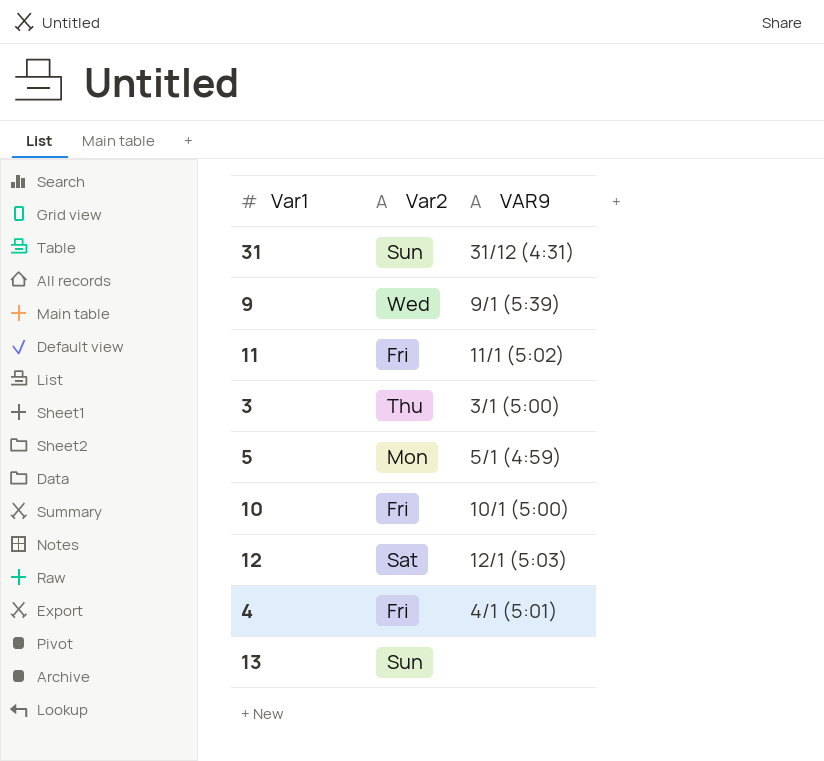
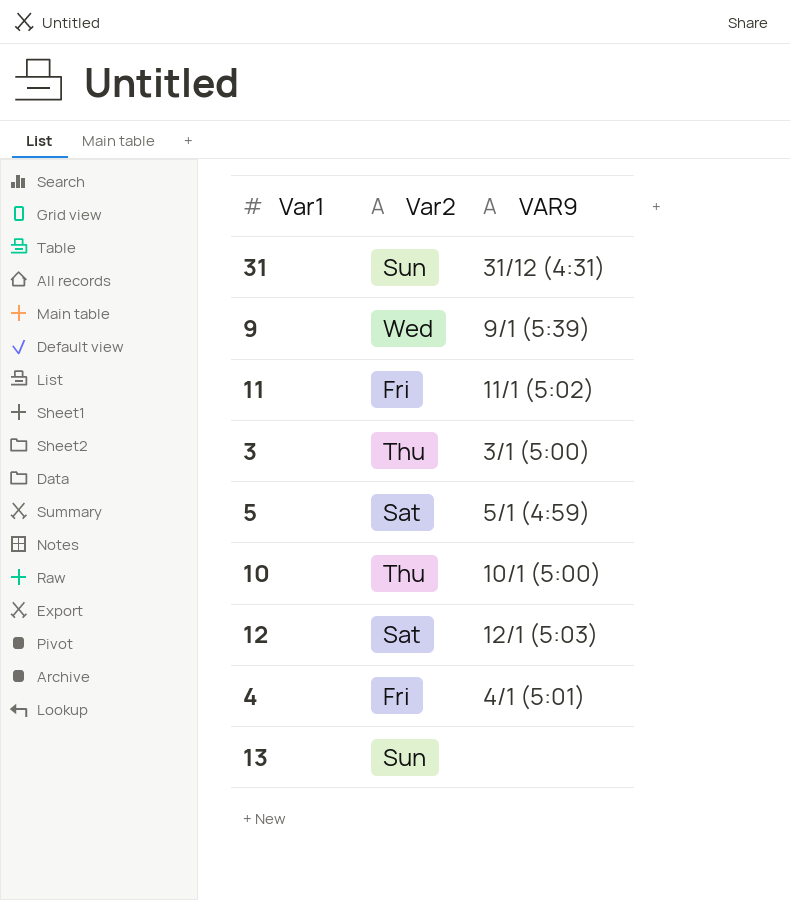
5 | Var2: Mon -> Sat
10 | Var2: Fri -> Thu

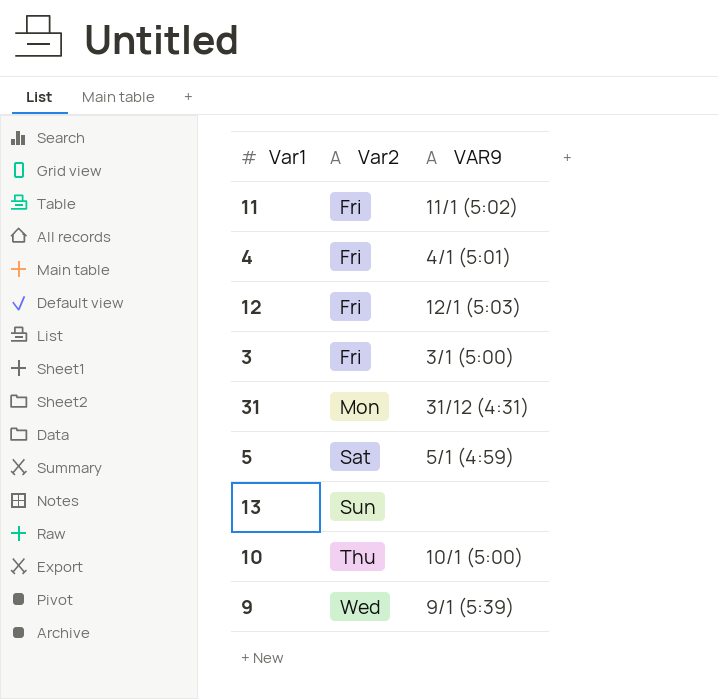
row order: none -> Var2 ascending
12 | Var2: Sat -> Fri
3 | Var2: Thu -> Fri
31 | Var2: Sun -> Mon

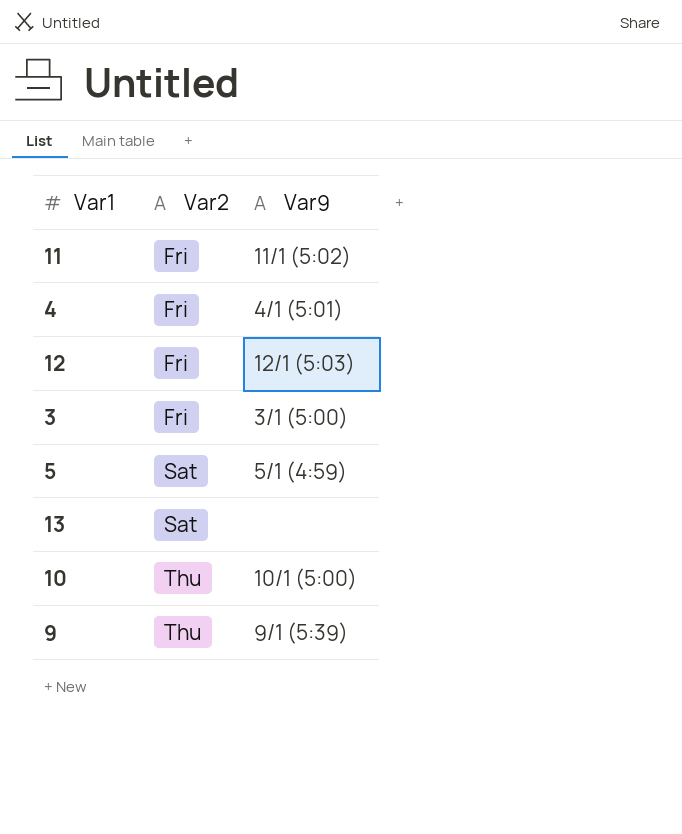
column name: VAR9 -> Var9
row 31: Mon | 31/12 (4:31) -> none
13 | Var2: Sun -> Sat
9 | Var2: Wed -> Thu

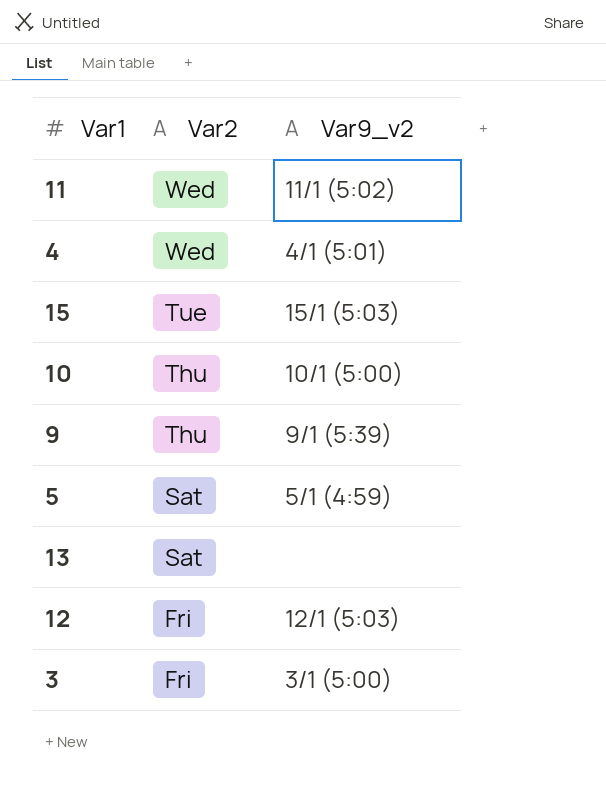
row order: Var2 ascending -> Var2 descending
column name: Var9 -> Var9_v2
11 | Var2: Fri -> Wed
4 | Var2: Fri -> Wed
row 15: none -> Tue | 15/1 (5:03)

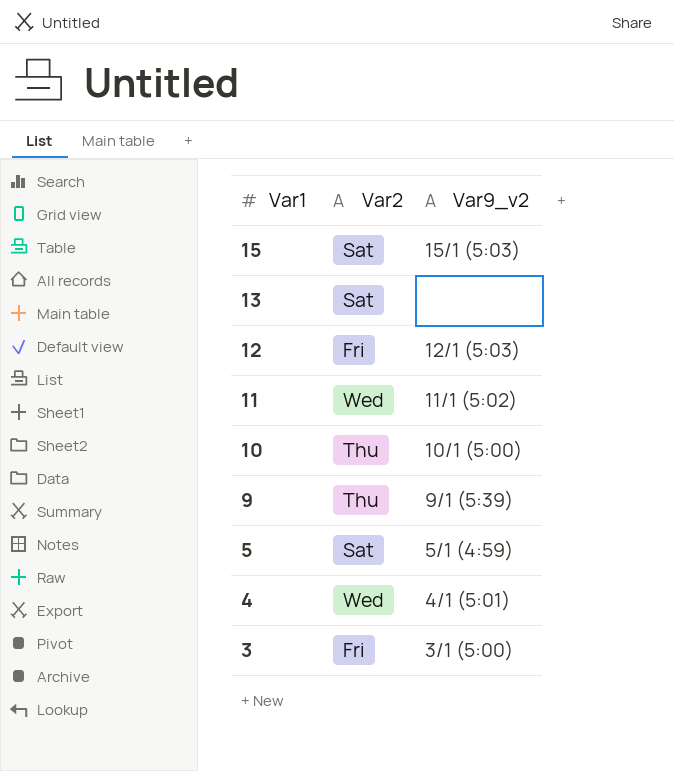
row order: Var2 descending -> Var1 descending
15 | Var2: Tue -> Sat

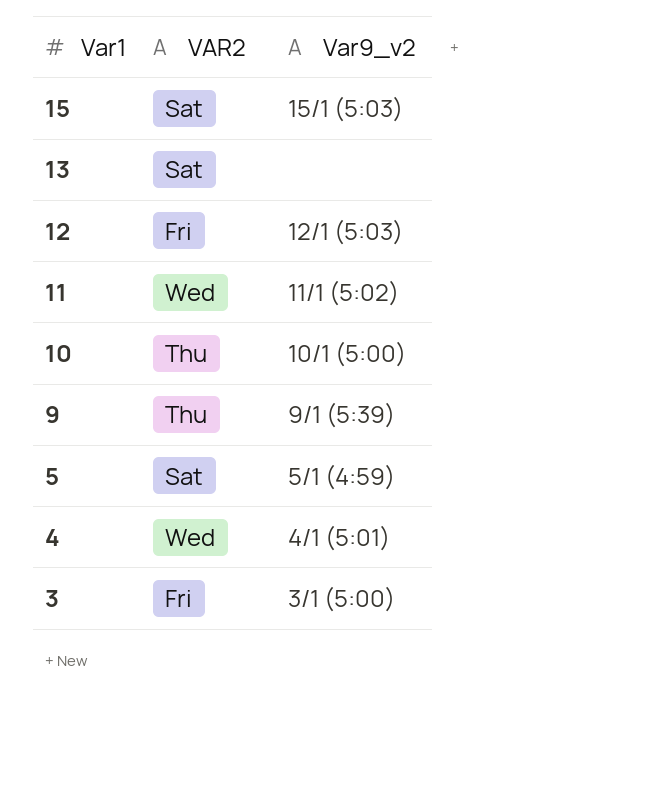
column name: Var2 -> VAR2

